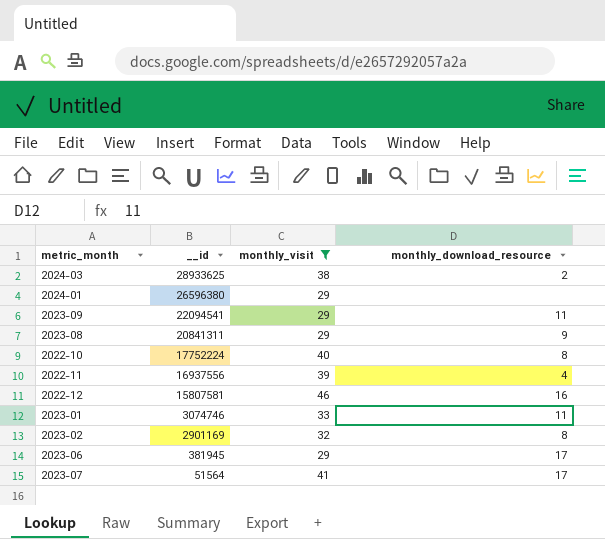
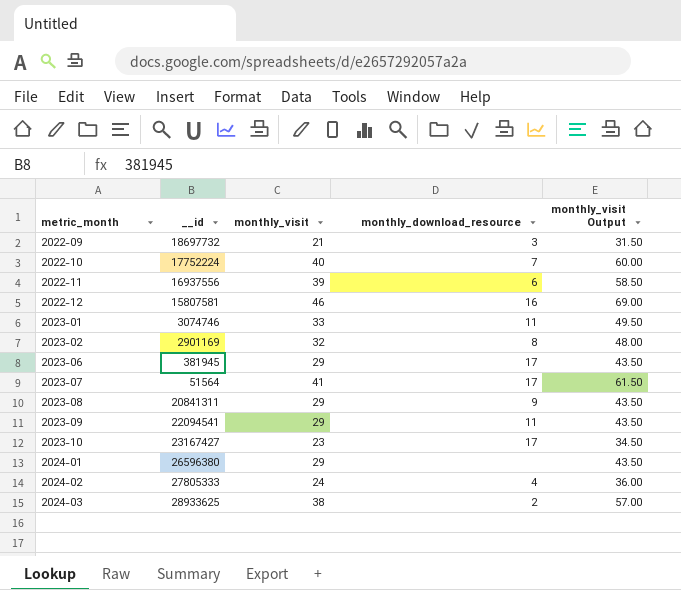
filter: monthly_visit >= 29 -> none
row order: __id descending -> metric_month ascending
column monthly_visit Output | formula: none -> [monthly_visit] * 1.5
2022-10 | monthly_download_resource: 8 -> 7
2022-11 | monthly_download_resource: 4 -> 6

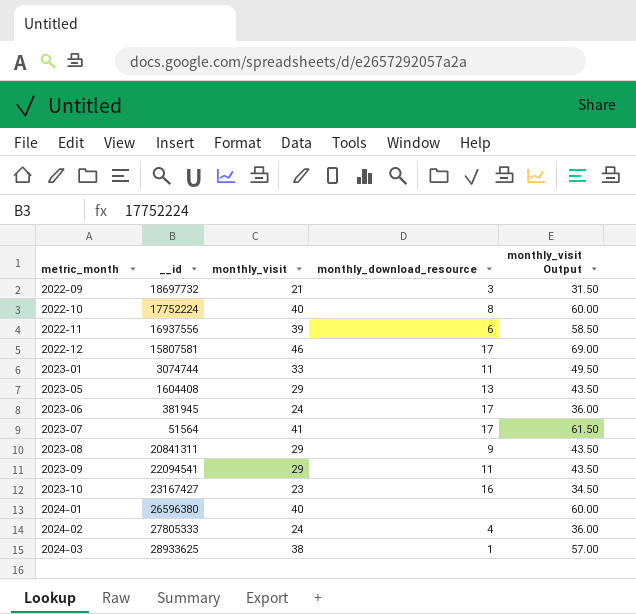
row 2023-02: 2901169 | 32 | 8 | 48.00 -> none
2022-10 | monthly_download_resource: 7 -> 8
2022-12 | monthly_download_resource: 16 -> 17
2023-01 | __id: 3074746 -> 3074744
row 2023-05: none -> 1604408 | 29 | 13 | 43.50
2023-06 | monthly_visit: 29 -> 24
2023-06 | monthly_visit Output: 43.50 -> 36.00
2023-10 | monthly_download_resource: 17 -> 16
2024-01 | monthly_visit: 29 -> 40
2024-01 | monthly_visit Output: 43.50 -> 60.00
2024-03 | monthly_download_resource: 2 -> 1

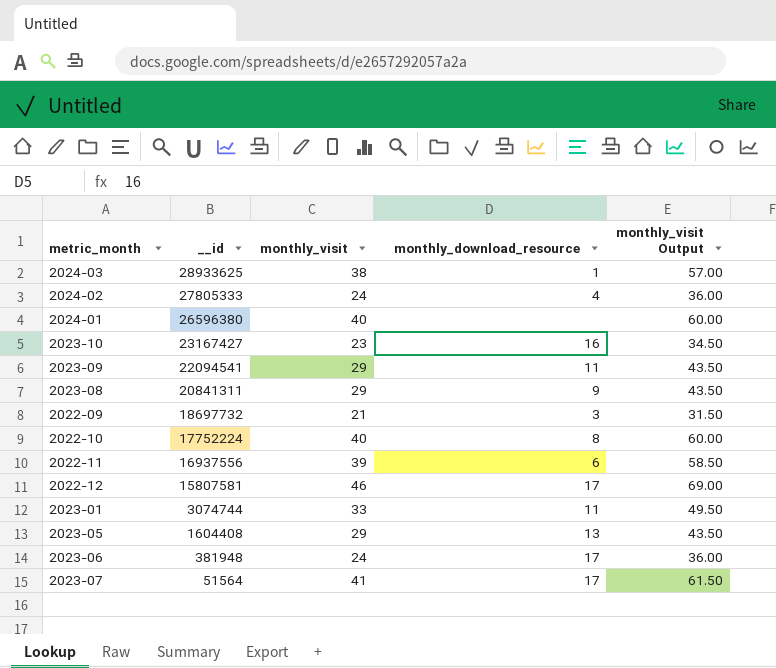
row order: metric_month ascending -> __id descending
2023-06 | __id: 381945 -> 381948

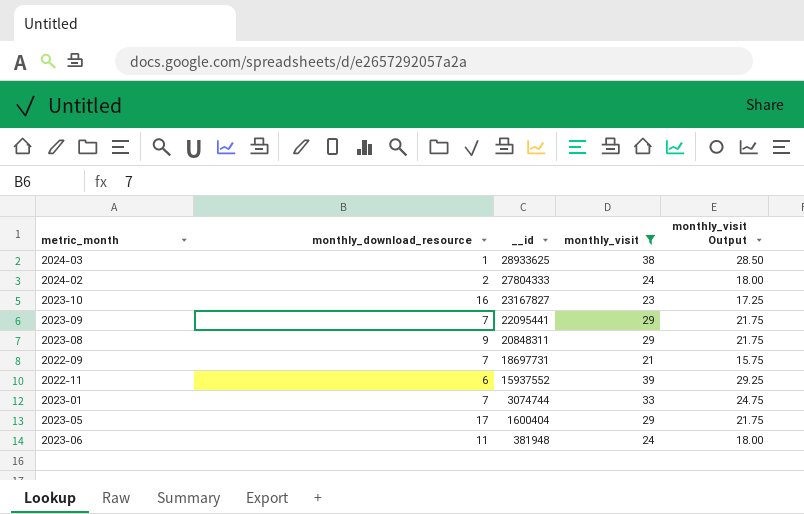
filter: none -> monthly_visit <= 39
column monthly_download_resource | position: 4 -> 2
column monthly_visit Output | formula: [monthly_visit] * 1.5 -> [monthly_visit] * 0.75
2024-02 | monthly_download_resource: 4 -> 2
2024-02 | __id: 27805333 -> 27804333
2023-10 | __id: 23167427 -> 23167827
2023-09 | monthly_download_resource: 11 -> 7
2023-09 | __id: 22094541 -> 22095441
2023-08 | __id: 20841311 -> 20848311
2022-09 | monthly_download_resource: 3 -> 7
2022-09 | __id: 18697732 -> 18697731
2022-11 | __id: 16937556 -> 15937552
2023-01 | monthly_download_resource: 11 -> 7
2023-05 | monthly_download_resource: 13 -> 17
2023-05 | __id: 1604408 -> 1600404
2023-06 | monthly_download_resource: 17 -> 11

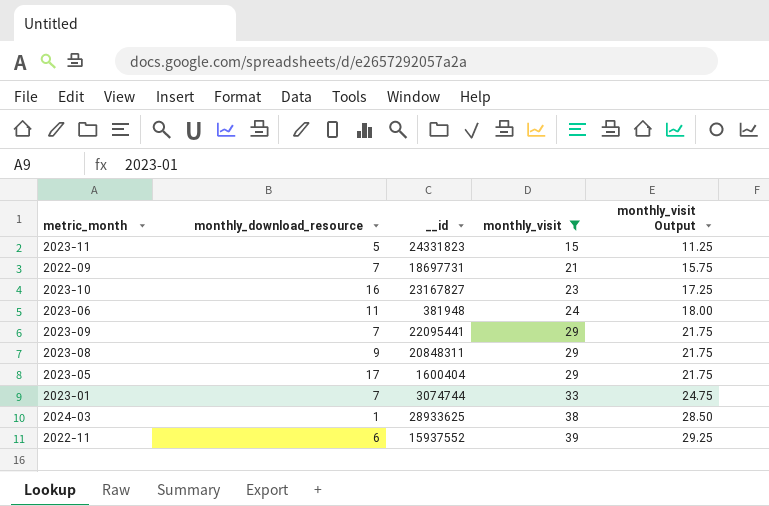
row order: __id descending -> monthly_visit ascending
row 2024-02: 2 | 27804333 | 24 | 18.00 -> none
row 2023-11: none -> 5 | 24331823 | 15 | 11.25

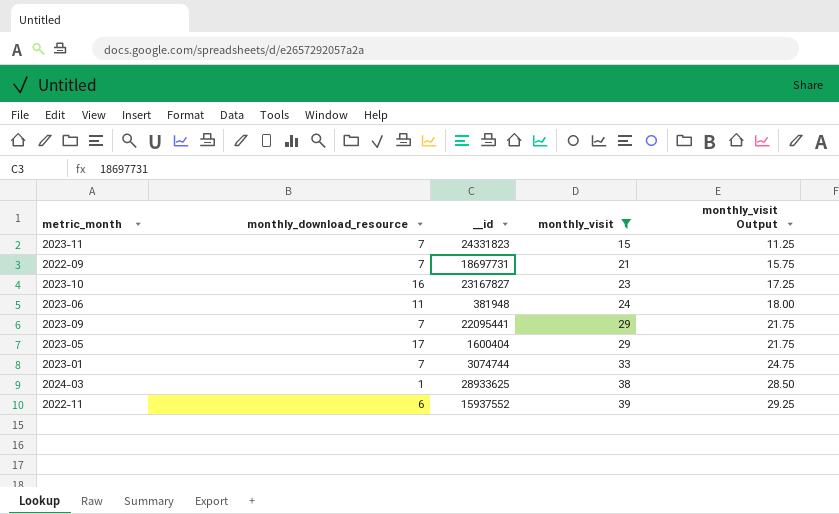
row 2023-08: 9 | 20848311 | 29 | 21.75 -> none
2023-11 | monthly_download_resource: 5 -> 7

